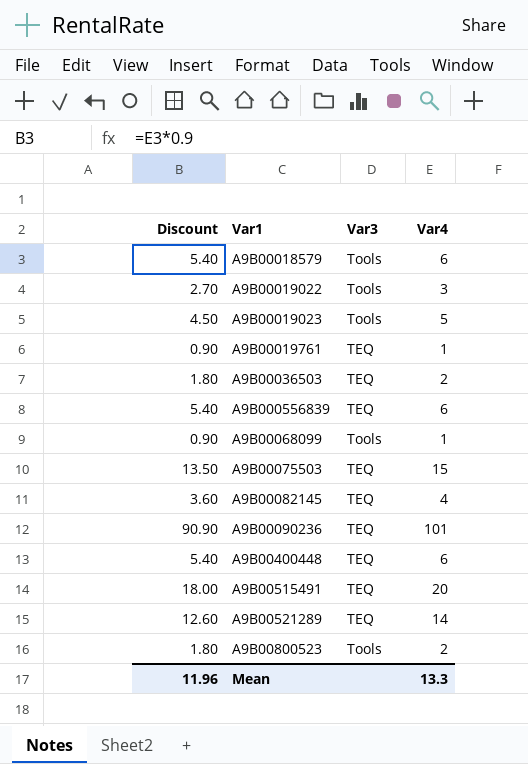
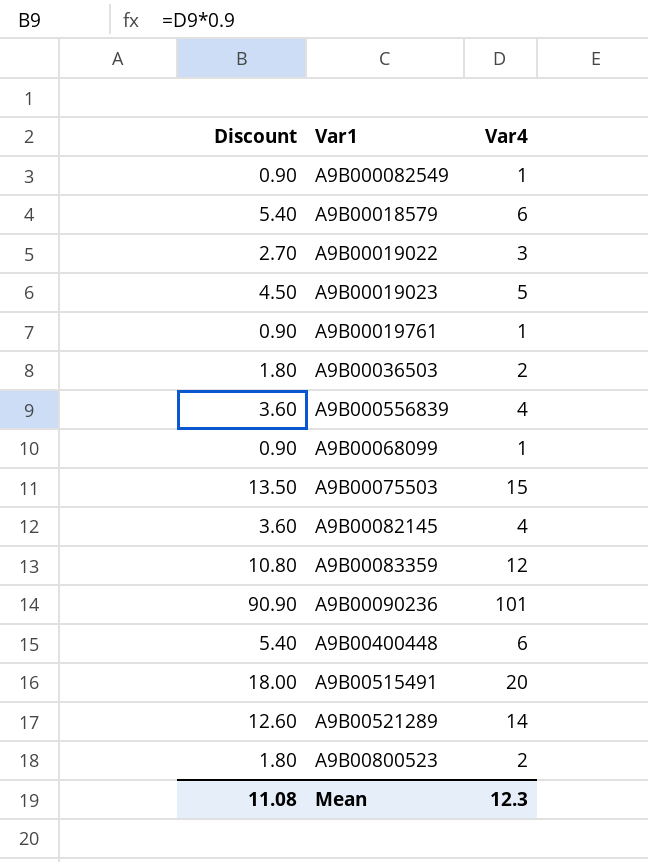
column Var3 | position: 3 -> none
row A9B000082549: none -> 0.90 | 1
A9B000556839 | Discount: 5.40 -> 3.60
A9B000556839 | Var4: 6 -> 4
row A9B00083359: none -> 10.80 | 12
Mean | Discount: 11.96 -> 11.08
Mean | Var4: 13.3 -> 12.3

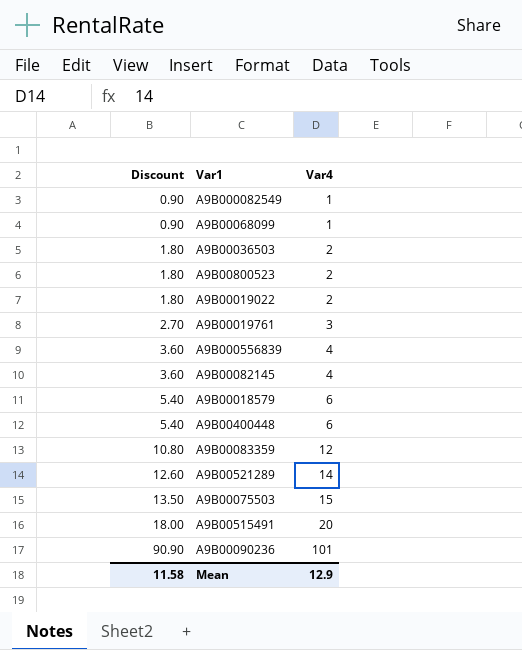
row order: none -> Discount ascending
row A9B00019023: 4.50 | 5 -> none
A9B00019022 | Discount: 2.70 -> 1.80
A9B00019022 | Var4: 3 -> 2
A9B00019761 | Discount: 0.90 -> 2.70
A9B00019761 | Var4: 1 -> 3
Mean | Discount: 11.08 -> 11.58
Mean | Var4: 12.3 -> 12.9

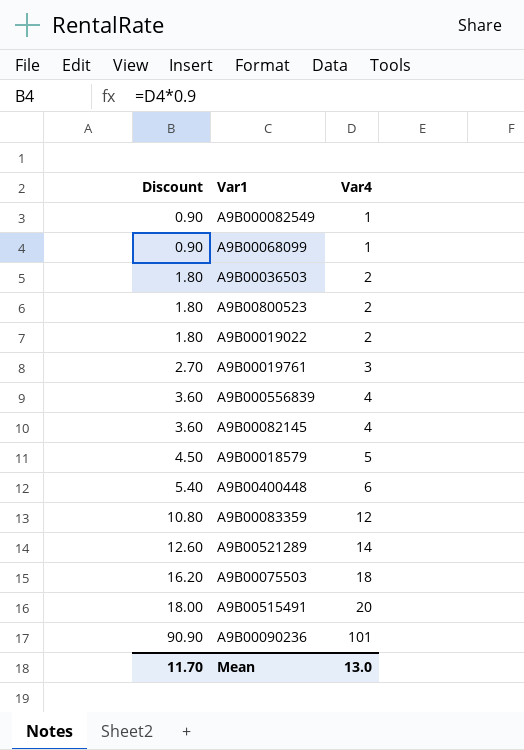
A9B00018579 | Discount: 5.40 -> 4.50
A9B00018579 | Var4: 6 -> 5
A9B00075503 | Discount: 13.50 -> 16.20
A9B00075503 | Var4: 15 -> 18
Mean | Discount: 11.58 -> 11.70
Mean | Var4: 12.9 -> 13.0

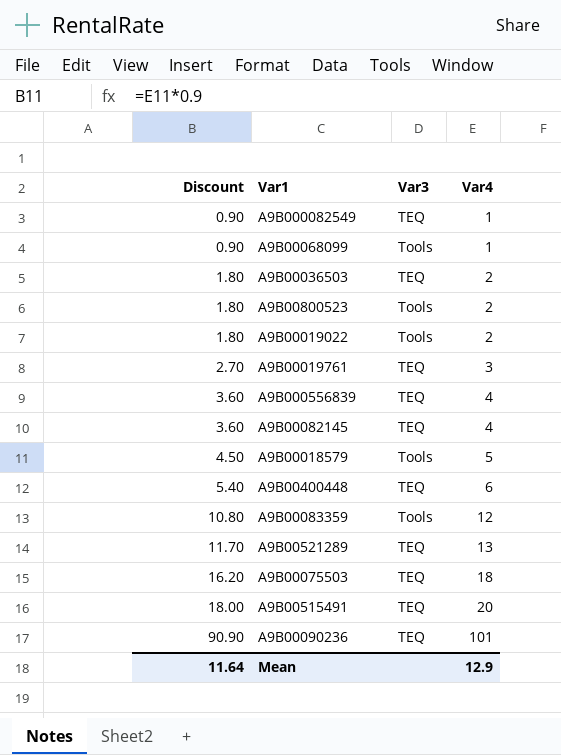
column Var3 | position: none -> 3
A9B00521289 | Discount: 12.60 -> 11.70
A9B00521289 | Var4: 14 -> 13
Mean | Discount: 11.70 -> 11.64
Mean | Var4: 13.0 -> 12.9

